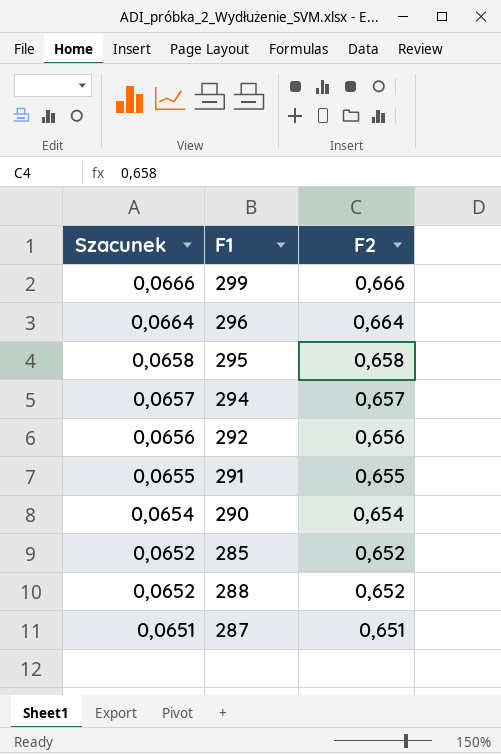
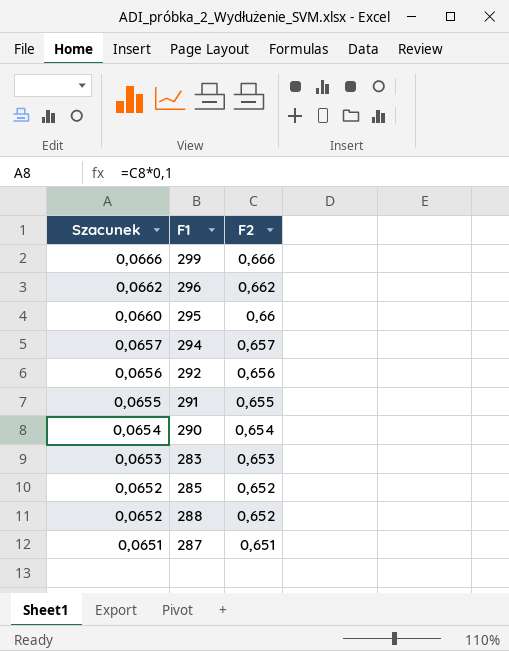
296 | Szacunek: 0,0664 -> 0,0662
296 | F2: 0,664 -> 0,662
295 | Szacunek: 0,0658 -> 0,0660
295 | F2: 0,658 -> 0,66
row 283: none -> 0,0653 | 0,653

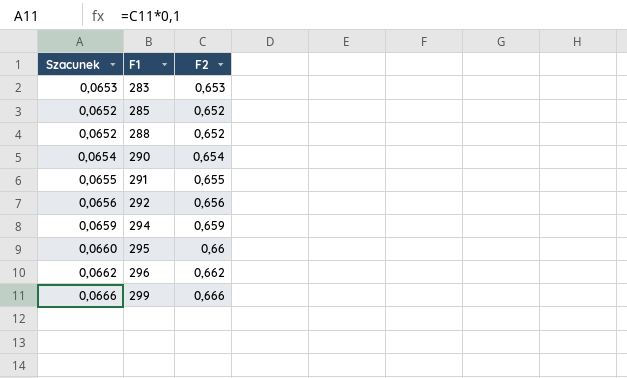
row order: Szacunek descending -> F1 ascending
row 287: 0,0651 | 0,651 -> none
294 | Szacunek: 0,0657 -> 0,0659
294 | F2: 0,657 -> 0,659

